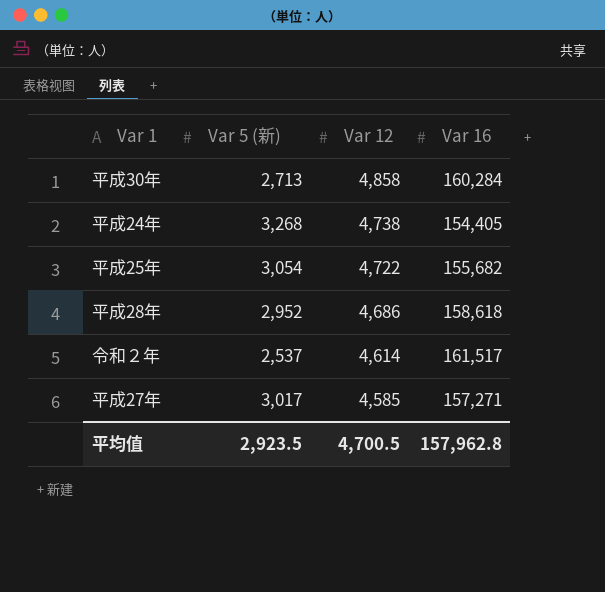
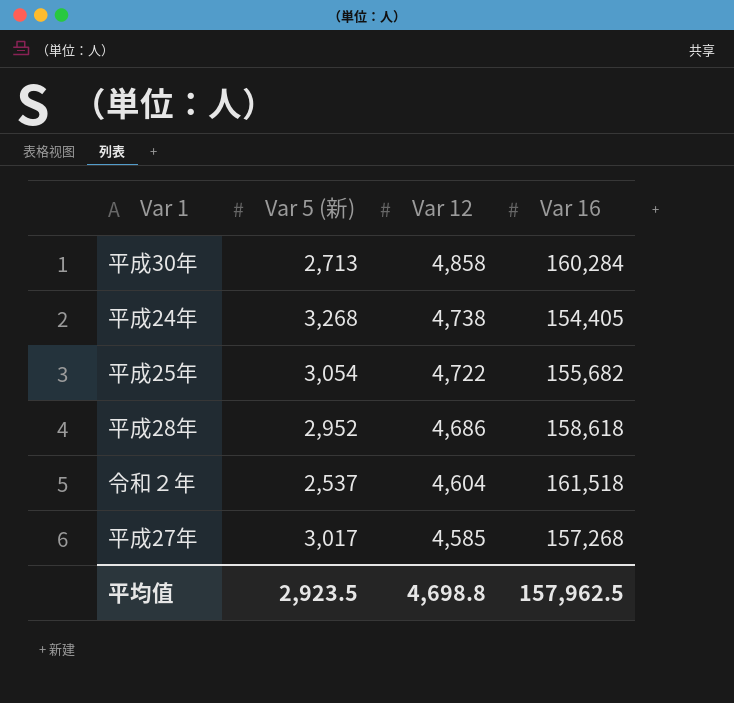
令和２年 | Var 12: 4,614 -> 4,604
令和２年 | Var 16: 161,517 -> 161,518
平成27年 | Var 16: 157,271 -> 157,268
平均值 | Var 12: 4,700.5 -> 4,698.8
平均值 | Var 16: 157,962.8 -> 157,962.5

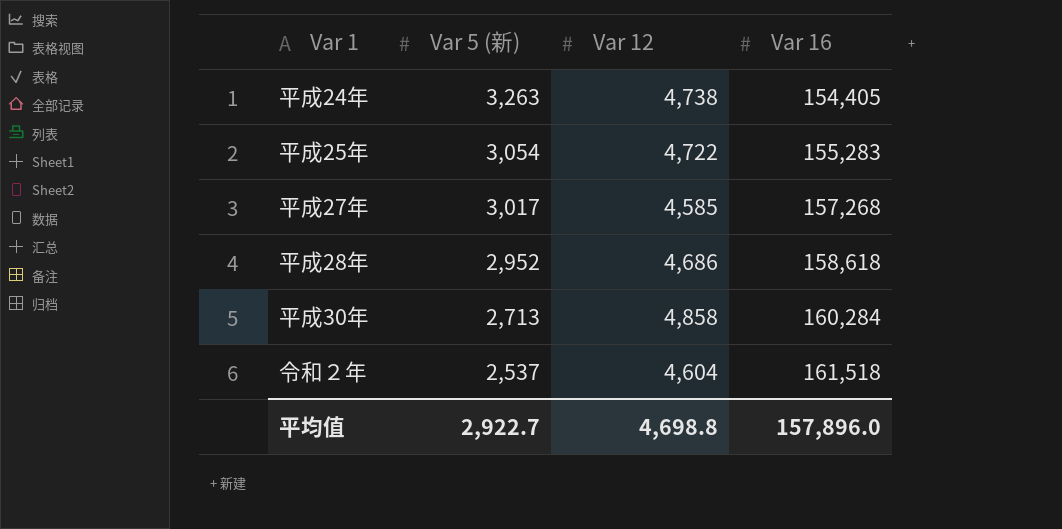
row order: Var 12 descending -> Var 5 (新) descending
平成24年 | Var 5 (新): 3,268 -> 3,263
平成25年 | Var 16: 155,682 -> 155,283
平均值 | Var 5 (新): 2,923.5 -> 2,922.7
平均值 | Var 16: 157,962.5 -> 157,896.0

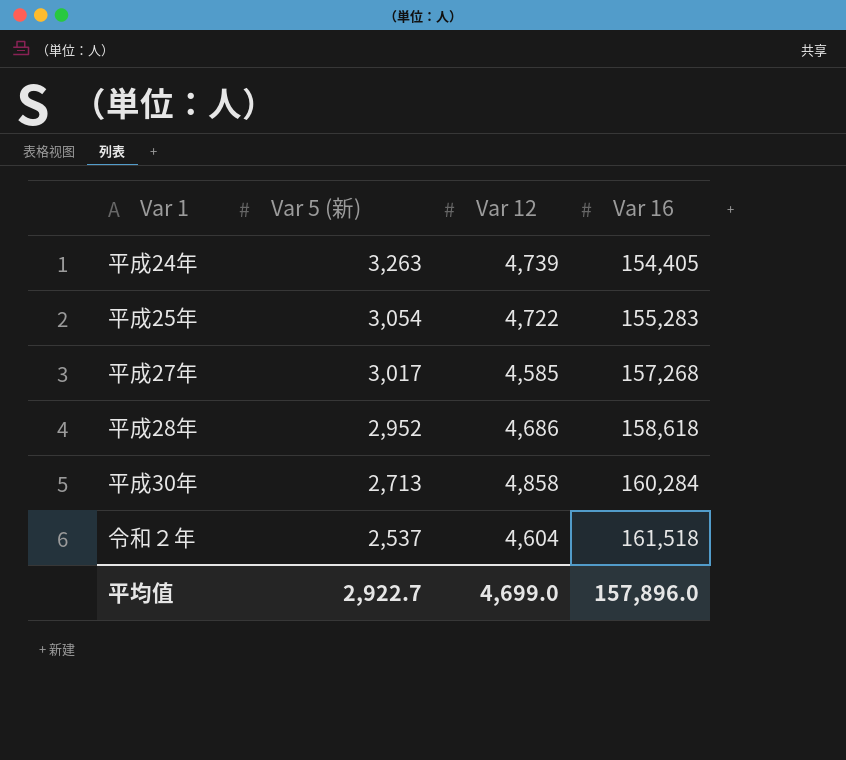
平成24年 | Var 12: 4,738 -> 4,739
平均值 | Var 12: 4,698.8 -> 4,699.0

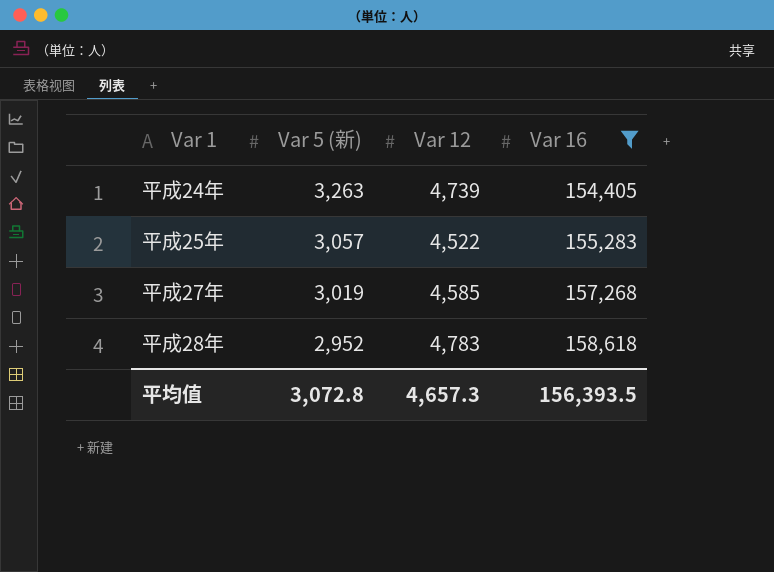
filter: none -> Var 16 <= 158,618
平成25年 | Var 5 (新): 3,054 -> 3,057
平成25年 | Var 12: 4,722 -> 4,522
平成27年 | Var 5 (新): 3,017 -> 3,019
平成28年 | Var 12: 4,686 -> 4,783
平均值 | Var 5 (新): 2,922.7 -> 3,072.8
平均值 | Var 12: 4,699.0 -> 4,657.3
平均值 | Var 16: 157,896.0 -> 156,393.5

